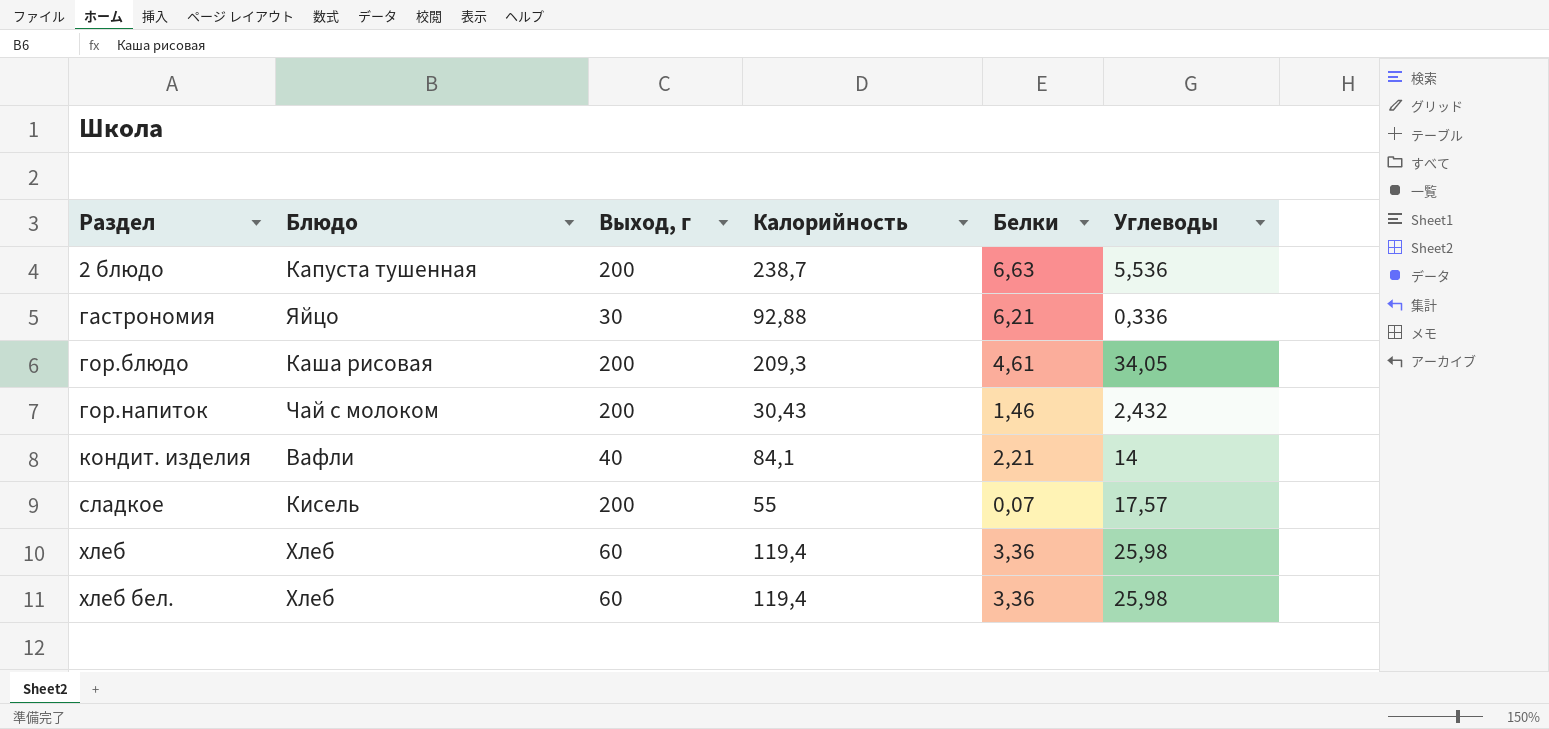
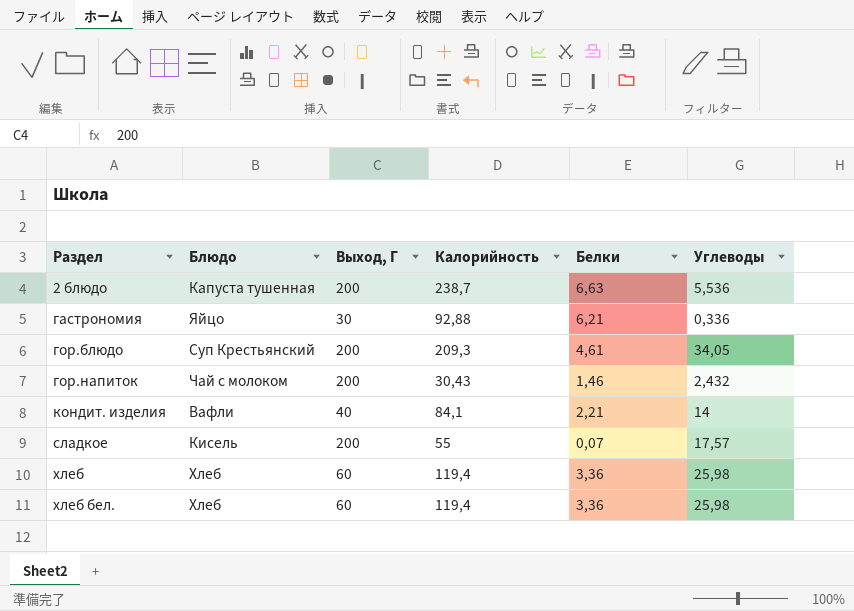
column name: Выход, г -> Выход, Г
гор.блюдо | Блюдо: Каша рисовая -> Суп Крестьянский

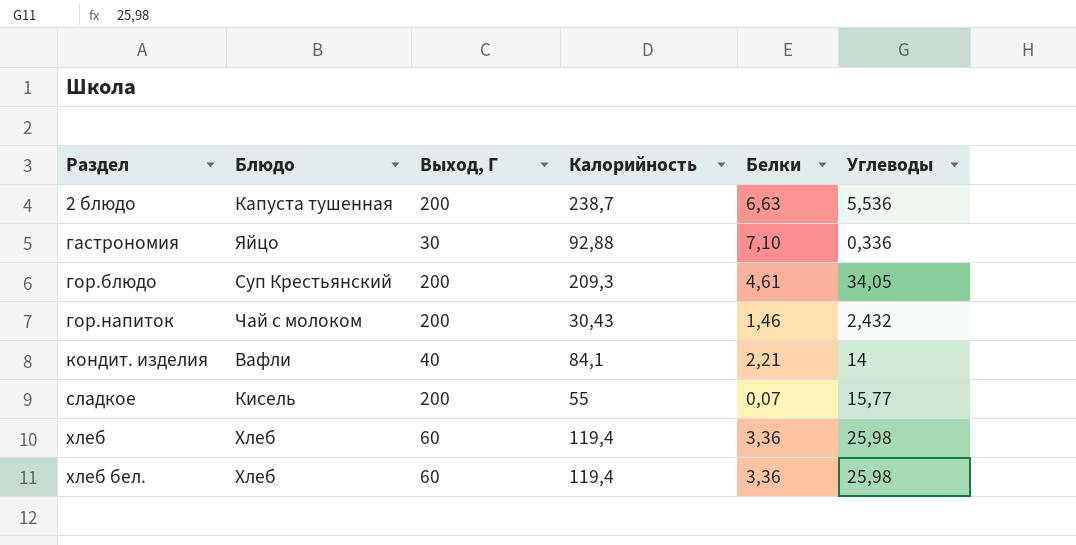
гастрономия | Белки: 6,21 -> 7,10
сладкое | Углеводы: 17,57 -> 15,77

